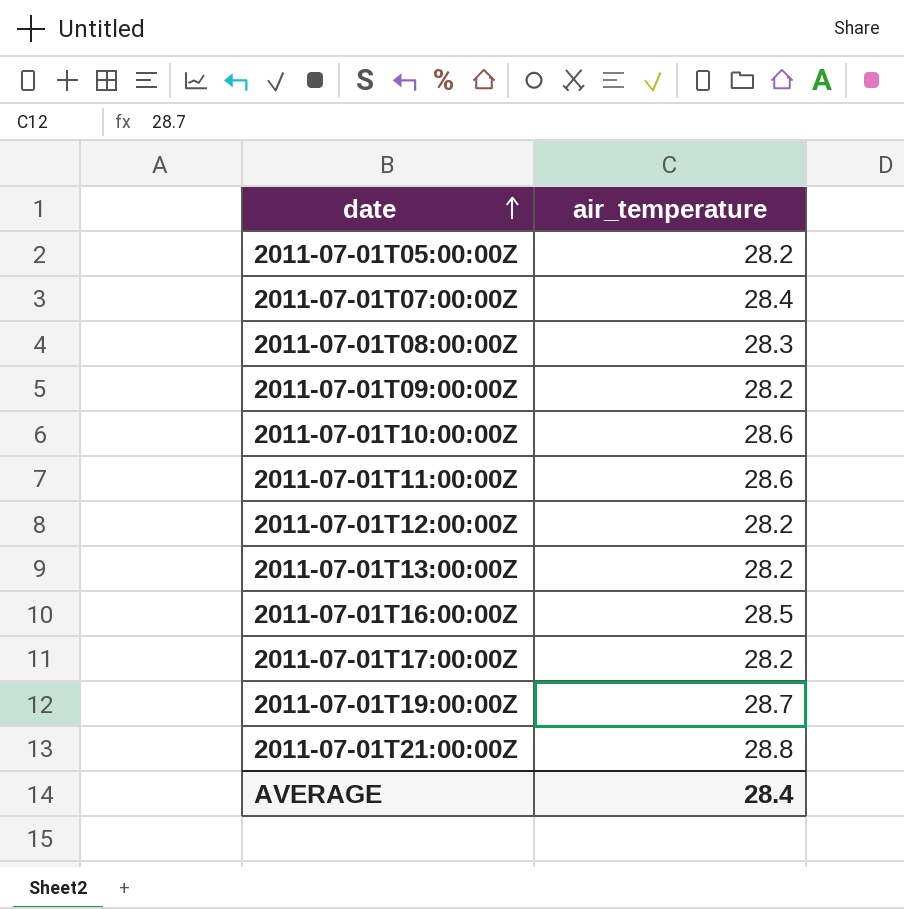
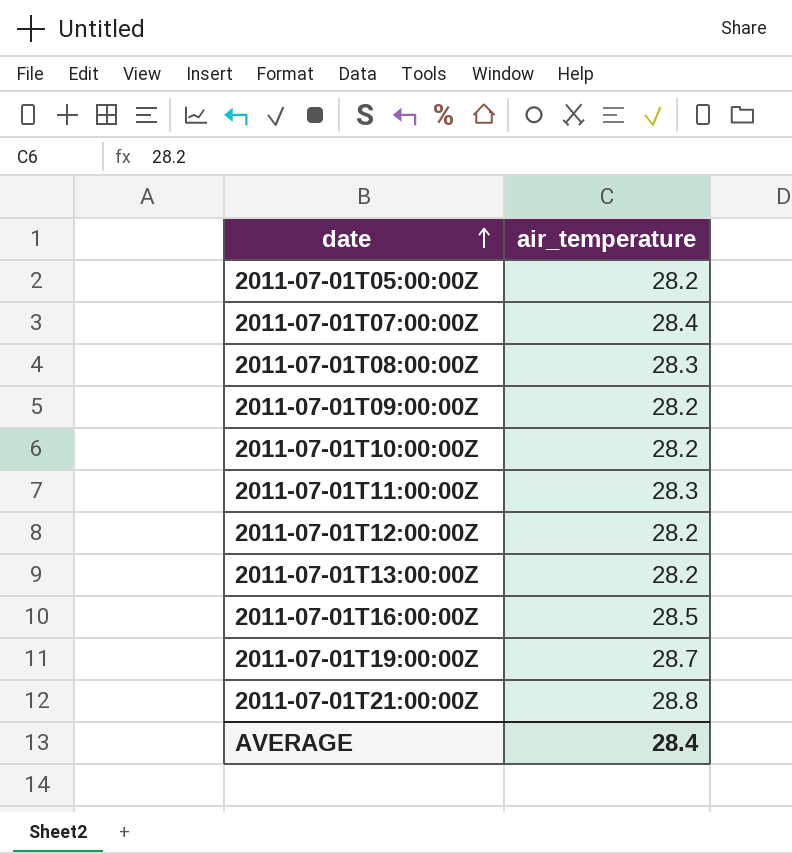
row 2011-07-01T17:00:00Z: 28.2 -> none
2011-07-01T10:00:00Z | air_temperature: 28.6 -> 28.2
2011-07-01T11:00:00Z | air_temperature: 28.6 -> 28.3

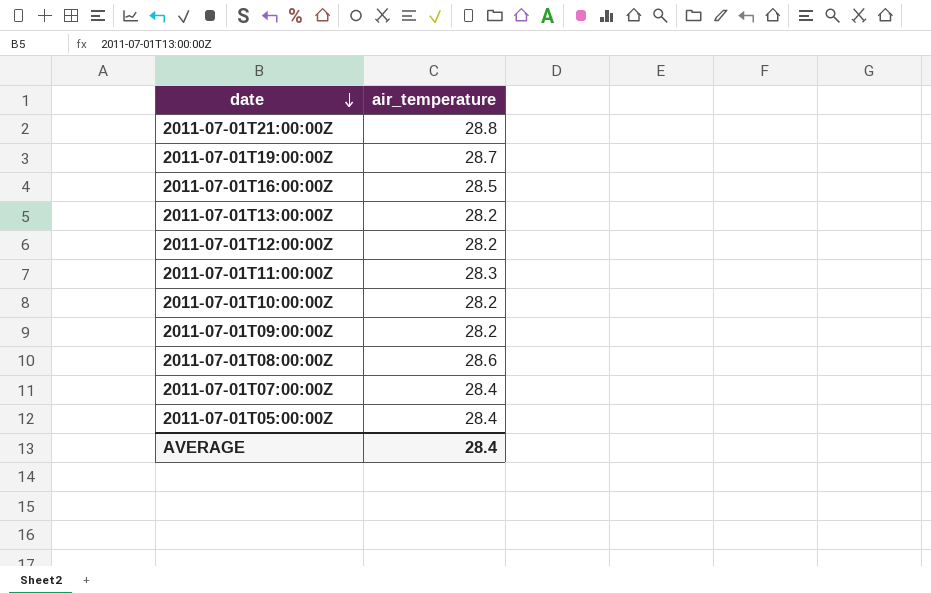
row order: date ascending -> date descending
2011-07-01T08:00:00Z | air_temperature: 28.3 -> 28.6
2011-07-01T05:00:00Z | air_temperature: 28.2 -> 28.4

